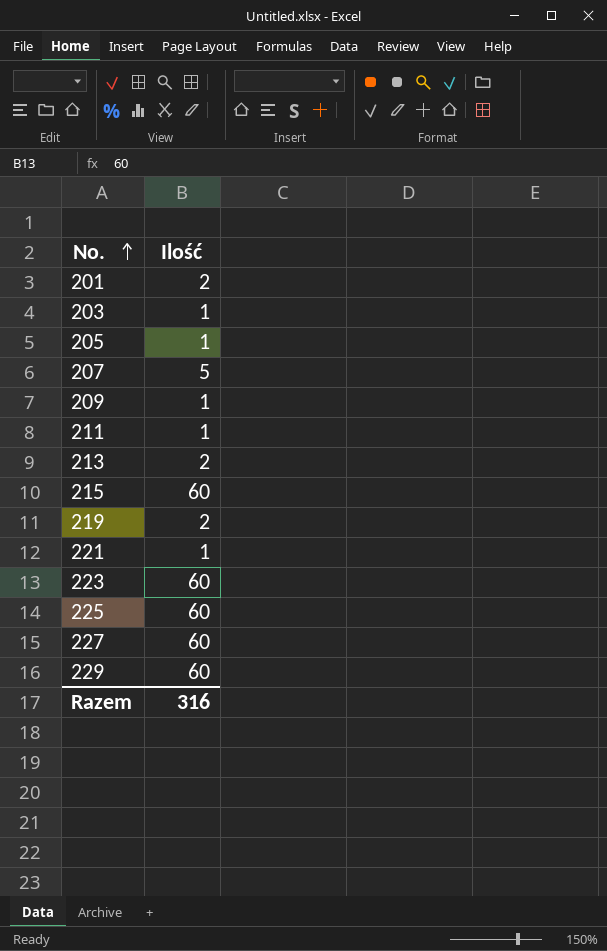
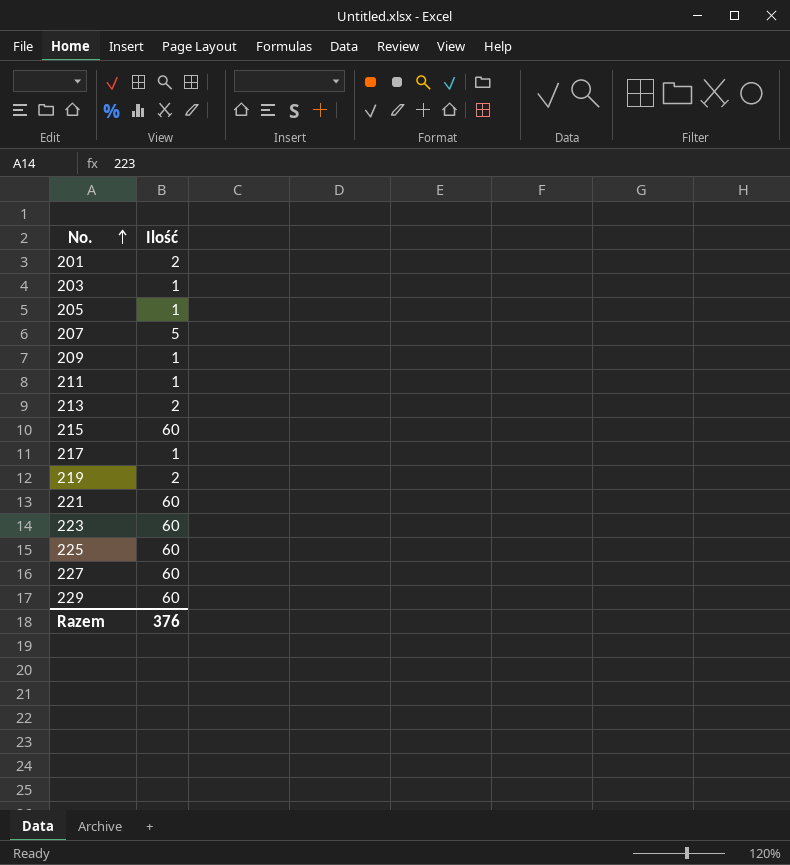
row 217: none -> 1
221 | Ilość: 1 -> 60
Razem | Ilość: 316 -> 376

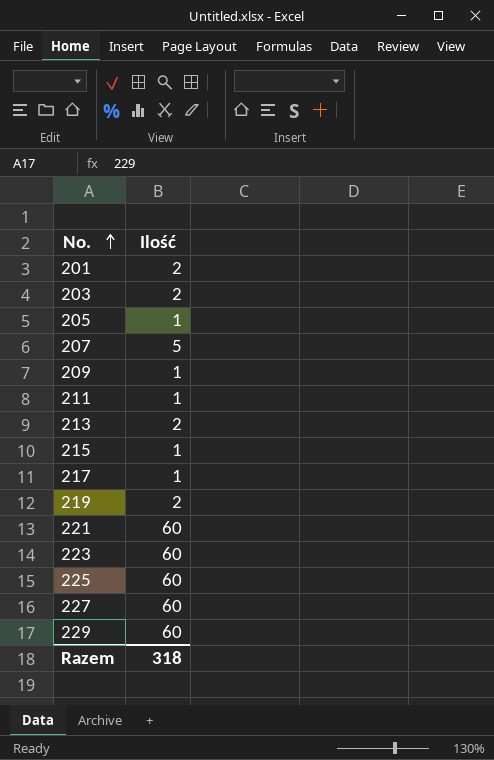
203 | Ilość: 1 -> 2
215 | Ilość: 60 -> 1
Razem | Ilość: 376 -> 318

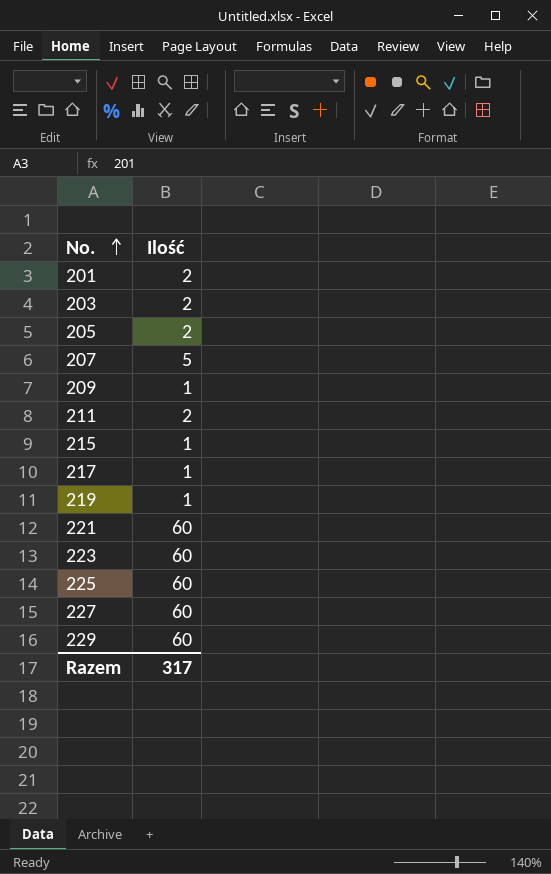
row 213: 2 -> none
205 | Ilość: 1 -> 2
211 | Ilość: 1 -> 2
219 | Ilość: 2 -> 1
Razem | Ilość: 318 -> 317

